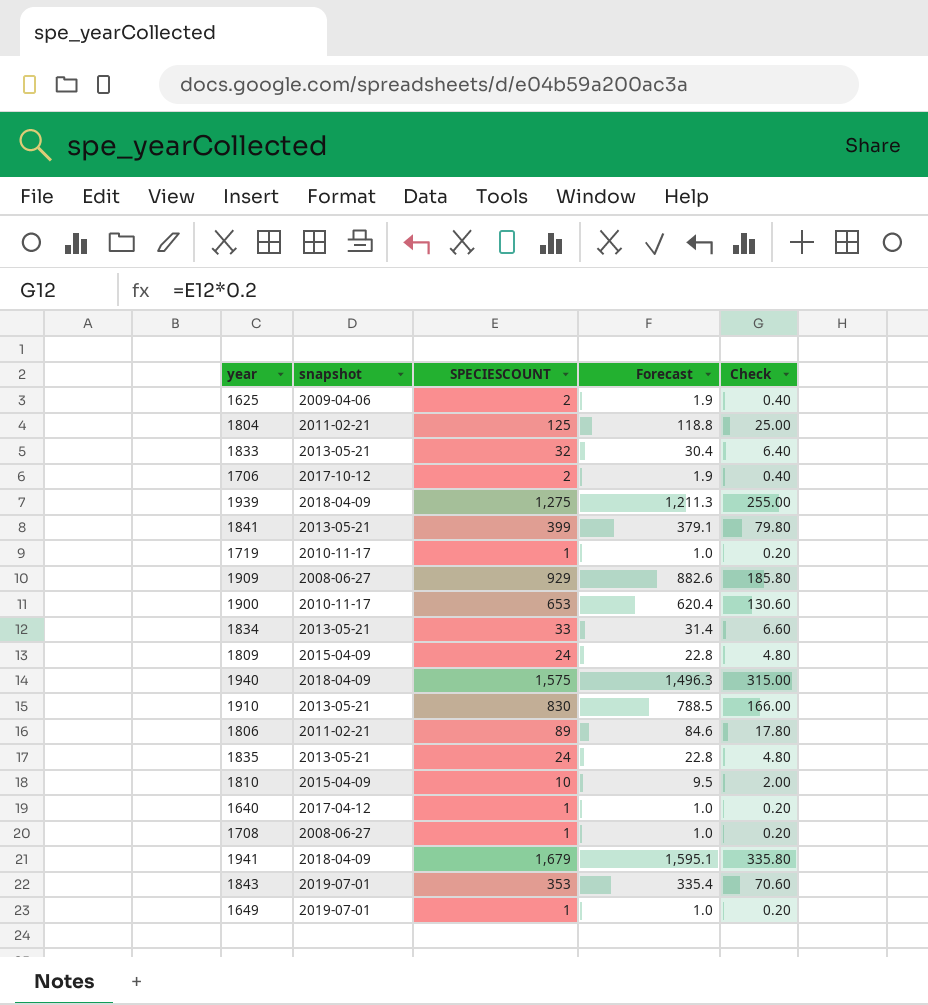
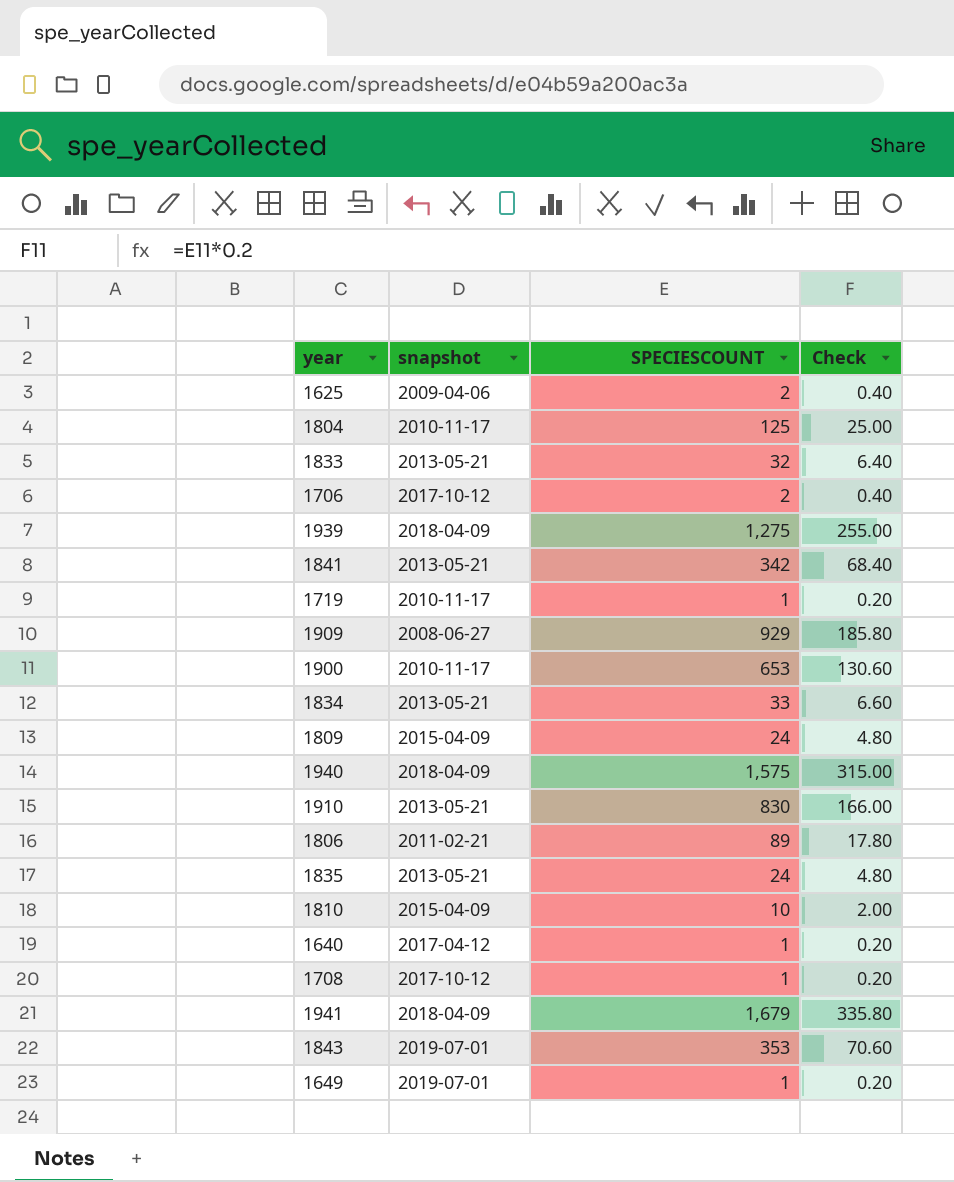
column Forecast | formula: [SPECIESCOUNT] * 0.95 -> none
1804 | snapshot: 2011-02-21 -> 2010-11-17
1841 | SPECIESCOUNT: 399 -> 342
1841 | Check: 79.80 -> 68.40
1708 | snapshot: 2008-06-27 -> 2017-10-12

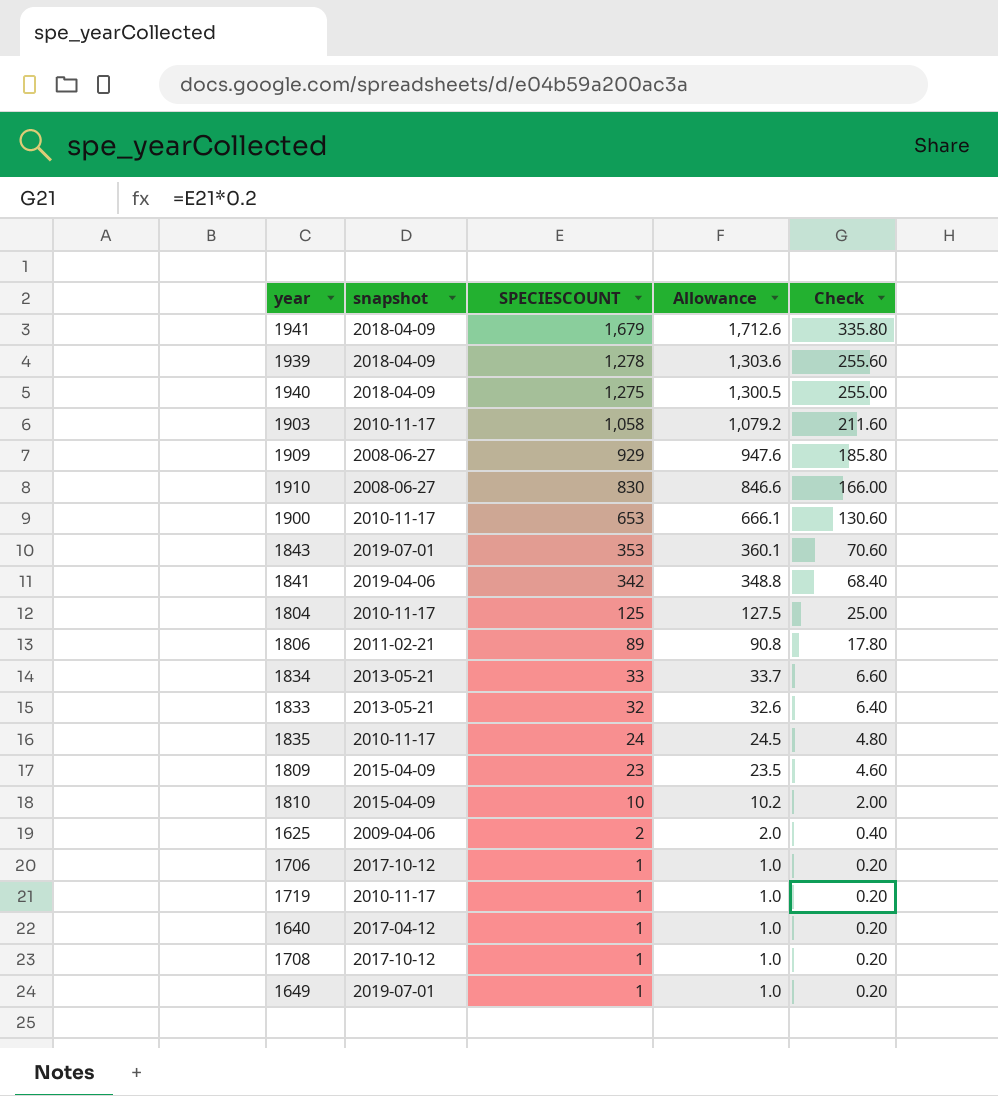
row order: none -> SPECIESCOUNT descending
column Allowance | formula: none -> [SPECIESCOUNT] * 1.02
1939 | SPECIESCOUNT: 1,275 -> 1,278
1939 | Check: 255.00 -> 255.60
1940 | SPECIESCOUNT: 1,575 -> 1,275
1940 | Check: 315.00 -> 255.00
row 1903: none -> 2010-11-17 | 1,058 | 1,079.2 | 211.60
1910 | snapshot: 2013-05-21 -> 2008-06-27
1841 | snapshot: 2013-05-21 -> 2019-04-06
1835 | snapshot: 2013-05-21 -> 2010-11-17
1809 | SPECIESCOUNT: 24 -> 23
1809 | Check: 4.80 -> 4.60
1706 | SPECIESCOUNT: 2 -> 1
1706 | Check: 0.40 -> 0.20

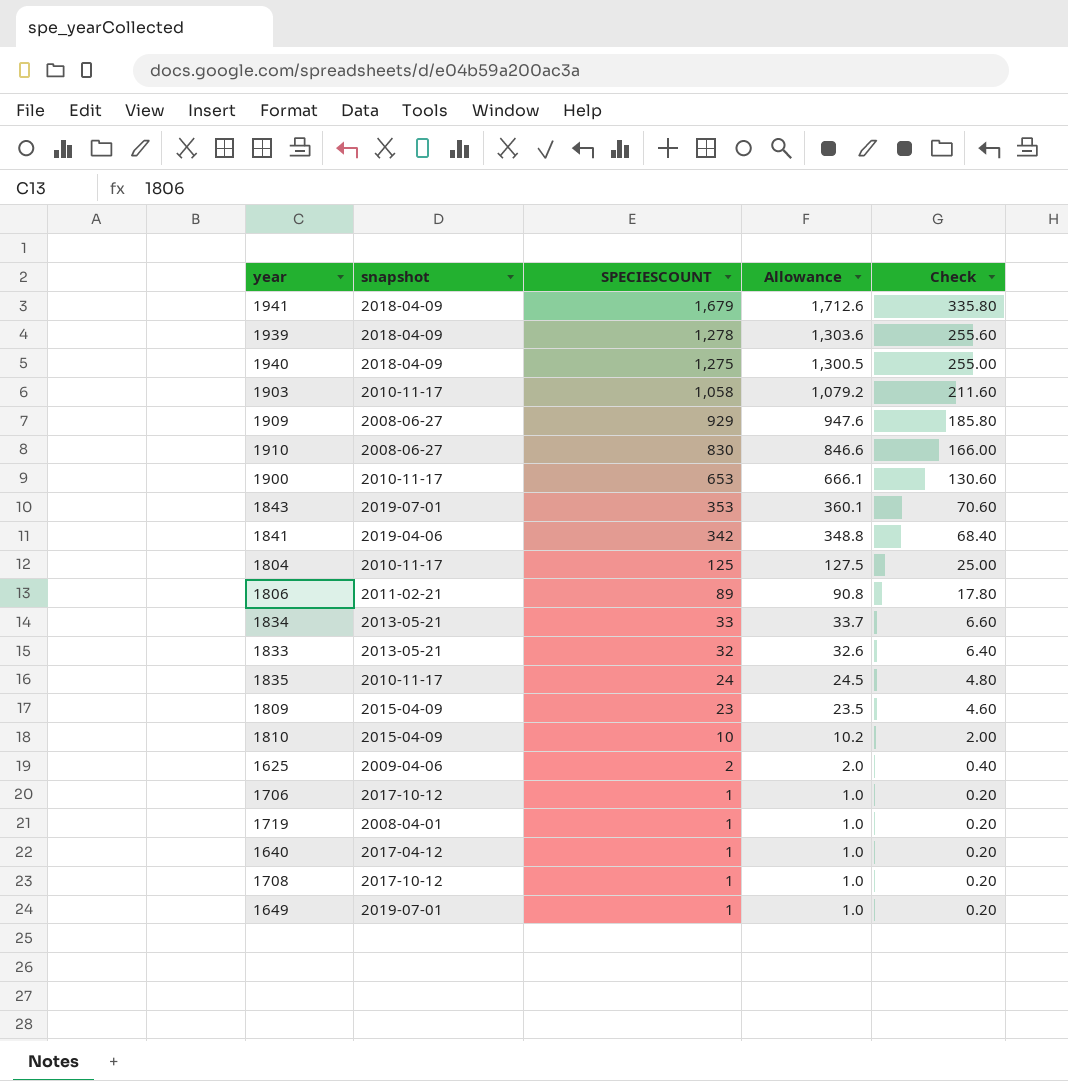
1719 | snapshot: 2010-11-17 -> 2008-04-01

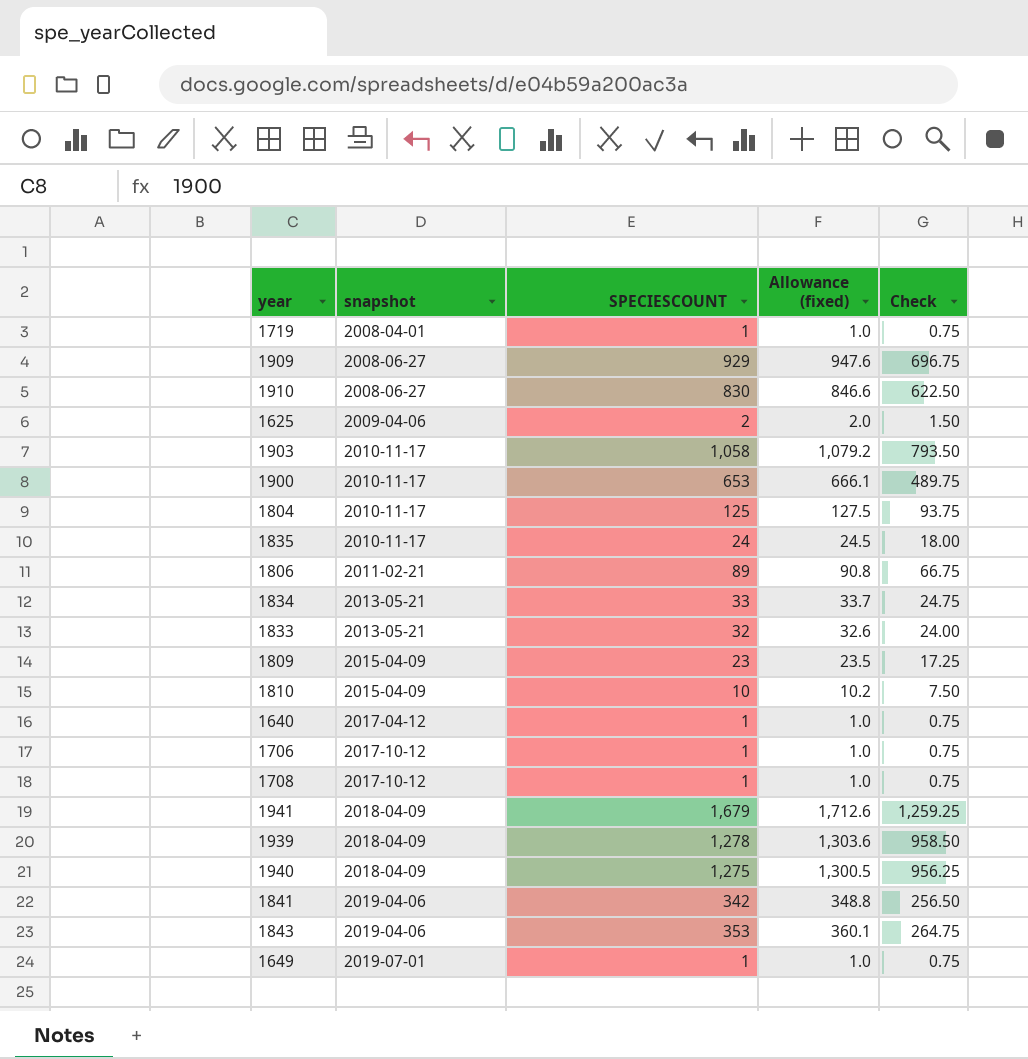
row order: SPECIESCOUNT descending -> snapshot ascending
column name: Allowance -> Allowance (fixed)
column Check | formula: [SPECIESCOUNT] * 0.2 -> [SPECIESCOUNT] * 0.75
1843 | snapshot: 2019-07-01 -> 2019-04-06

